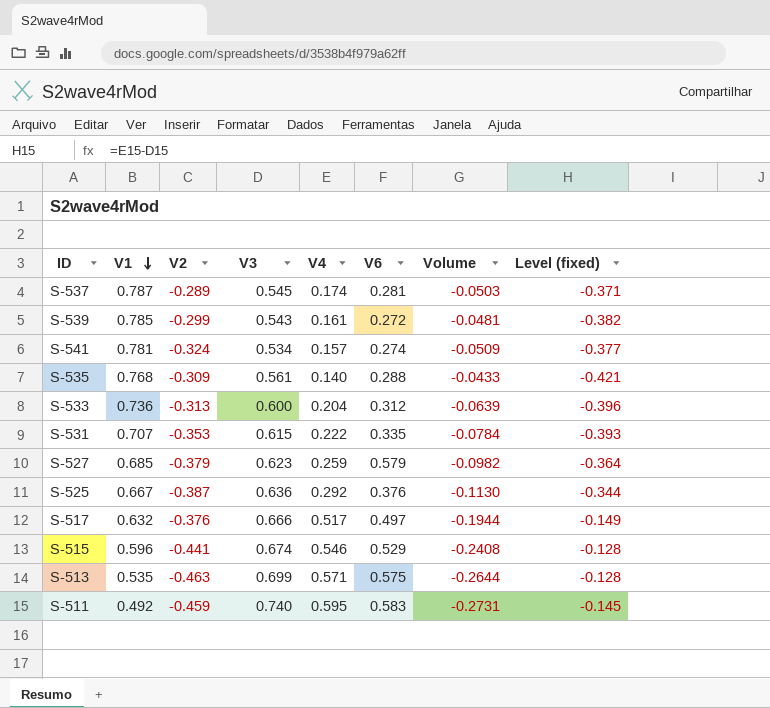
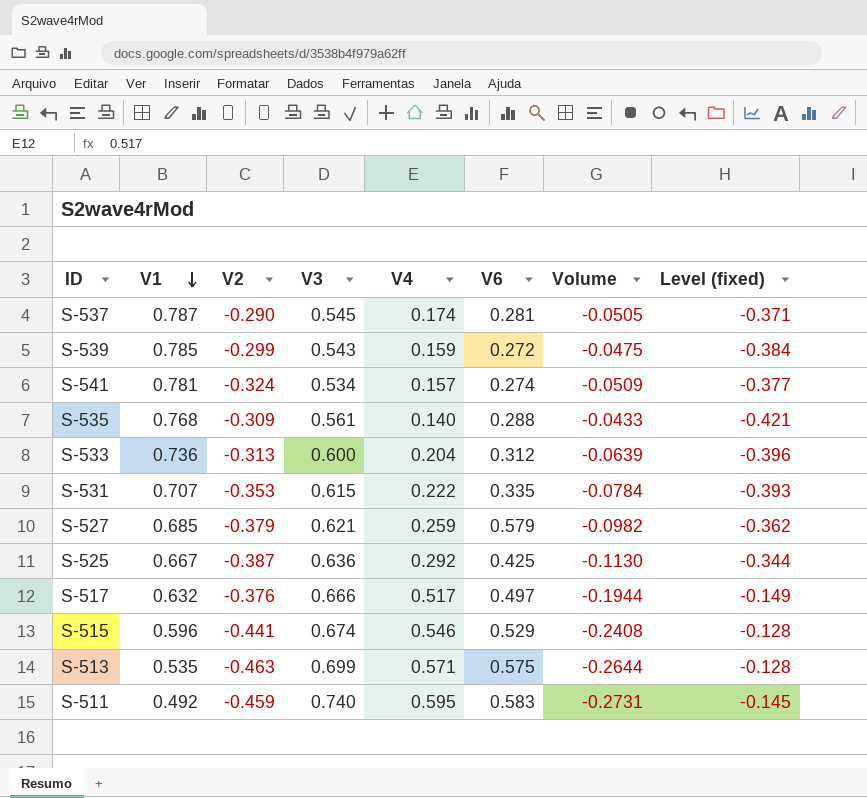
S-537 | V2: -0.289 -> -0.290
S-537 | Volume: -0.0503 -> -0.0505
S-539 | V4: 0.161 -> 0.159
S-539 | Volume: -0.0481 -> -0.0475
S-539 | Level (fixed): -0.382 -> -0.384
S-527 | V3: 0.623 -> 0.621
S-527 | Level (fixed): -0.364 -> -0.362
S-525 | V6: 0.376 -> 0.425

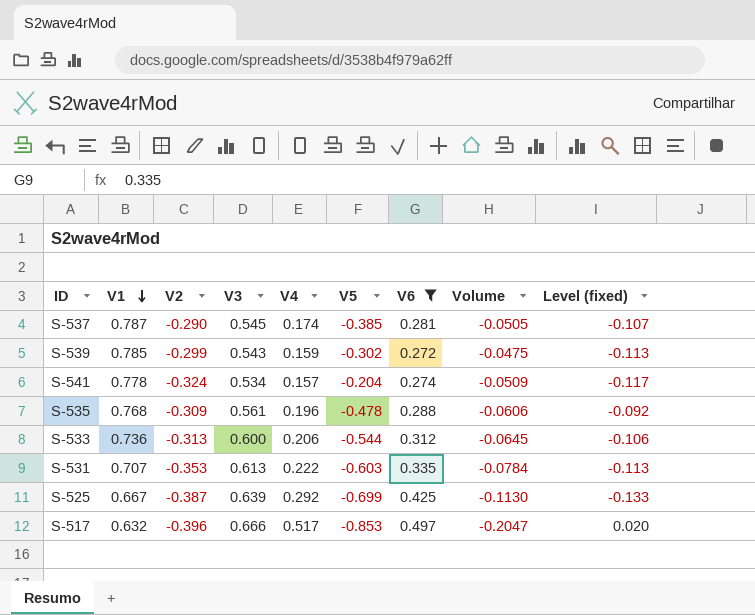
filter: none -> V6 <= 0.497
column V5 | position: none -> 6
column Level (fixed) | formula: [V4] - [V3] -> [V4] - [V6]
S-541 | V1: 0.781 -> 0.778
S-535 | V4: 0.140 -> 0.196
S-535 | Volume: -0.0433 -> -0.0606
S-533 | V4: 0.204 -> 0.206
S-533 | Volume: -0.0639 -> -0.0645
S-531 | V3: 0.615 -> 0.613
S-525 | V3: 0.636 -> 0.639
S-517 | V2: -0.376 -> -0.396
S-517 | Volume: -0.1944 -> -0.2047

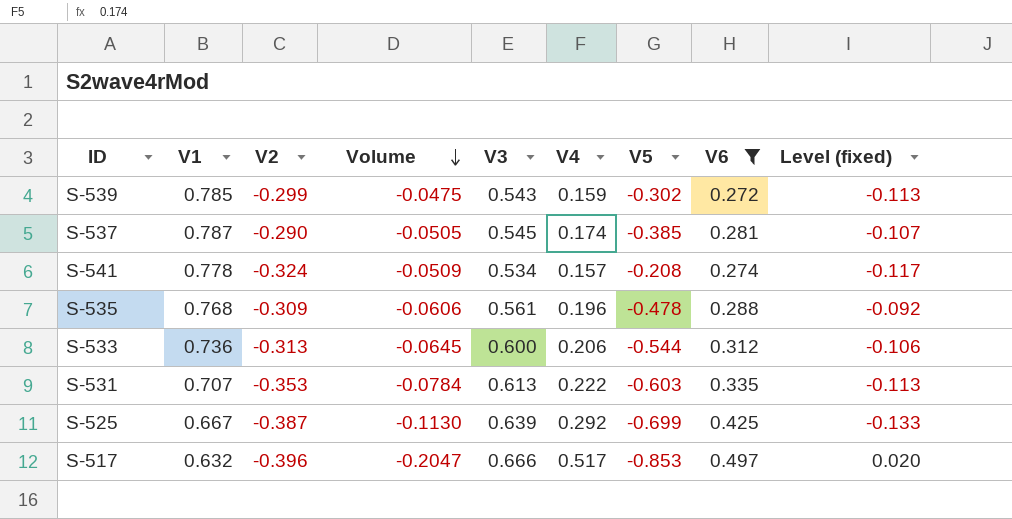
row order: V1 descending -> Volume descending
column Volume | position: 8 -> 4
S-541 | V5: -0.204 -> -0.208

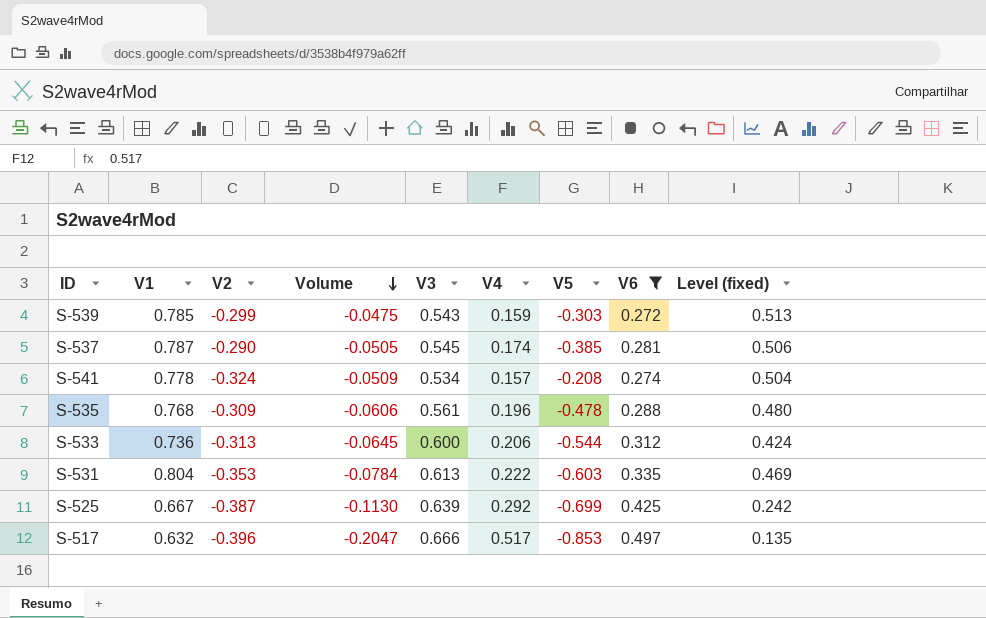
column Level (fixed) | formula: [V4] - [V6] -> [V1] - [V6]
S-539 | V5: -0.302 -> -0.303
S-531 | V1: 0.707 -> 0.804

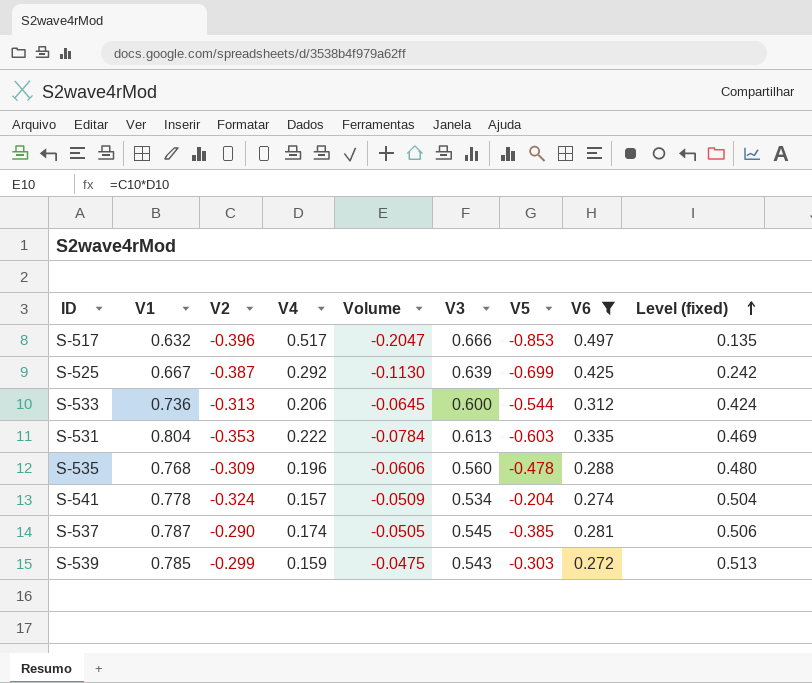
row order: Volume descending -> Level (fixed) ascending
column V4 | position: 6 -> 4
S-535 | V3: 0.561 -> 0.560
S-541 | V5: -0.208 -> -0.204

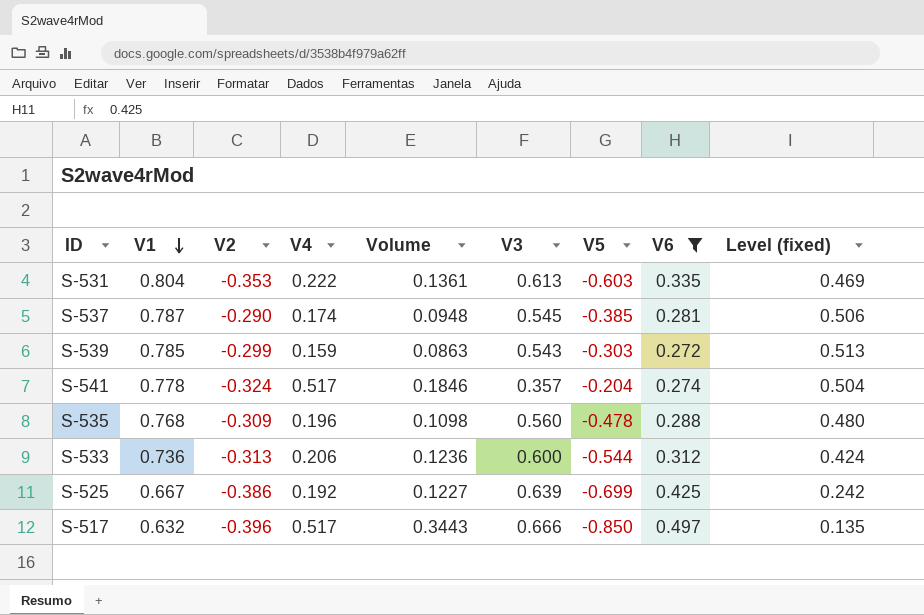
row order: Level (fixed) ascending -> V1 descending
column Volume | formula: [V2] * [V4] -> [V4] * [V3]
S-541 | V4: 0.157 -> 0.517
S-541 | V3: 0.534 -> 0.357
S-525 | V2: -0.387 -> -0.386
S-525 | V4: 0.292 -> 0.192
S-517 | V5: -0.853 -> -0.850

